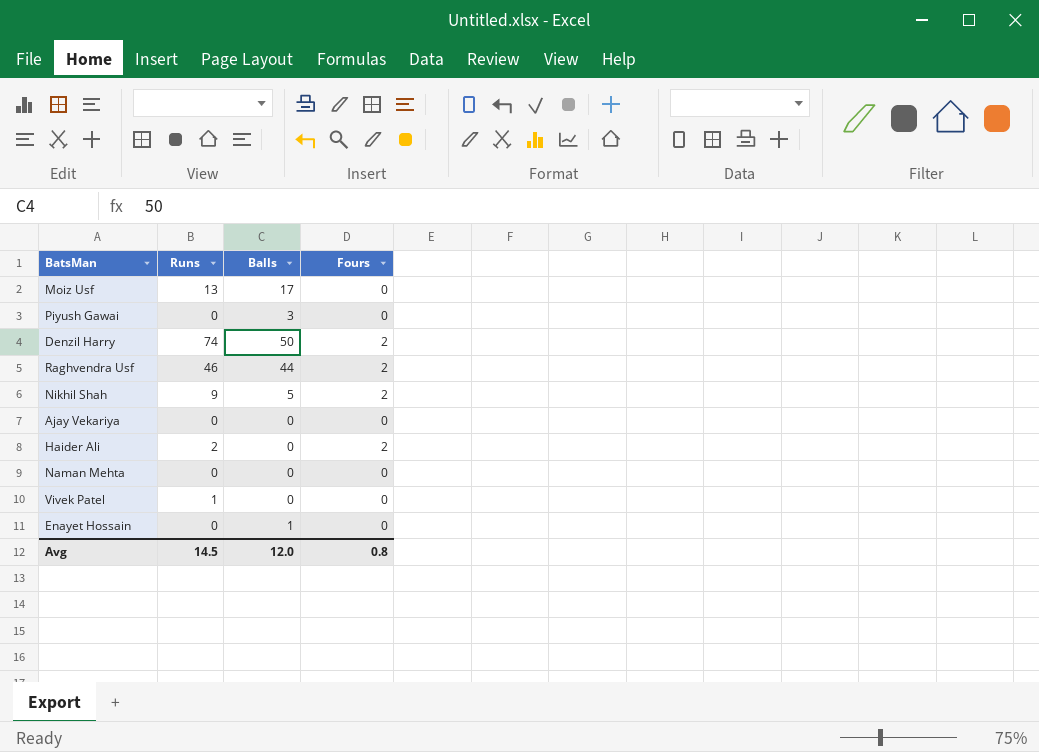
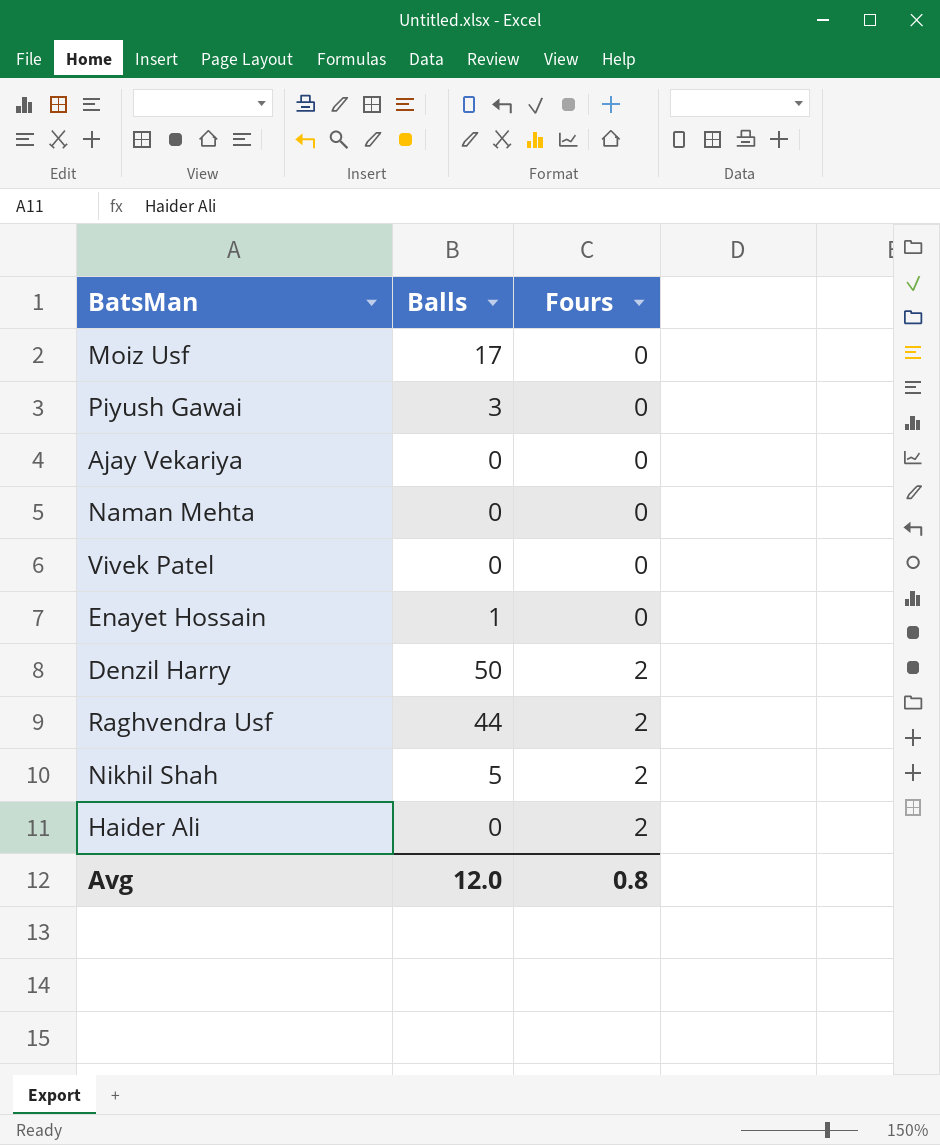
row order: none -> Fours ascending
column Runs | position: 2 -> none

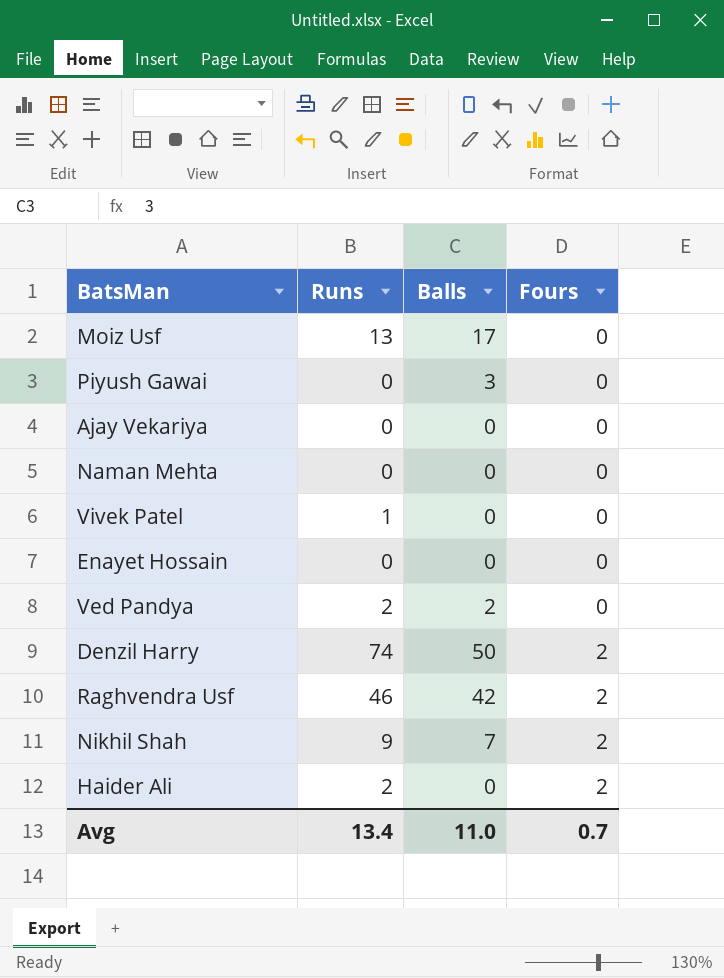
column Runs | position: none -> 2
Enayet Hossain | Balls: 1 -> 0
row Ved Pandya: none -> 2 | 2 | 0
Raghvendra Usf | Balls: 44 -> 42
Nikhil Shah | Balls: 5 -> 7
Avg | Balls: 12.0 -> 11.0
Avg | Fours: 0.8 -> 0.7

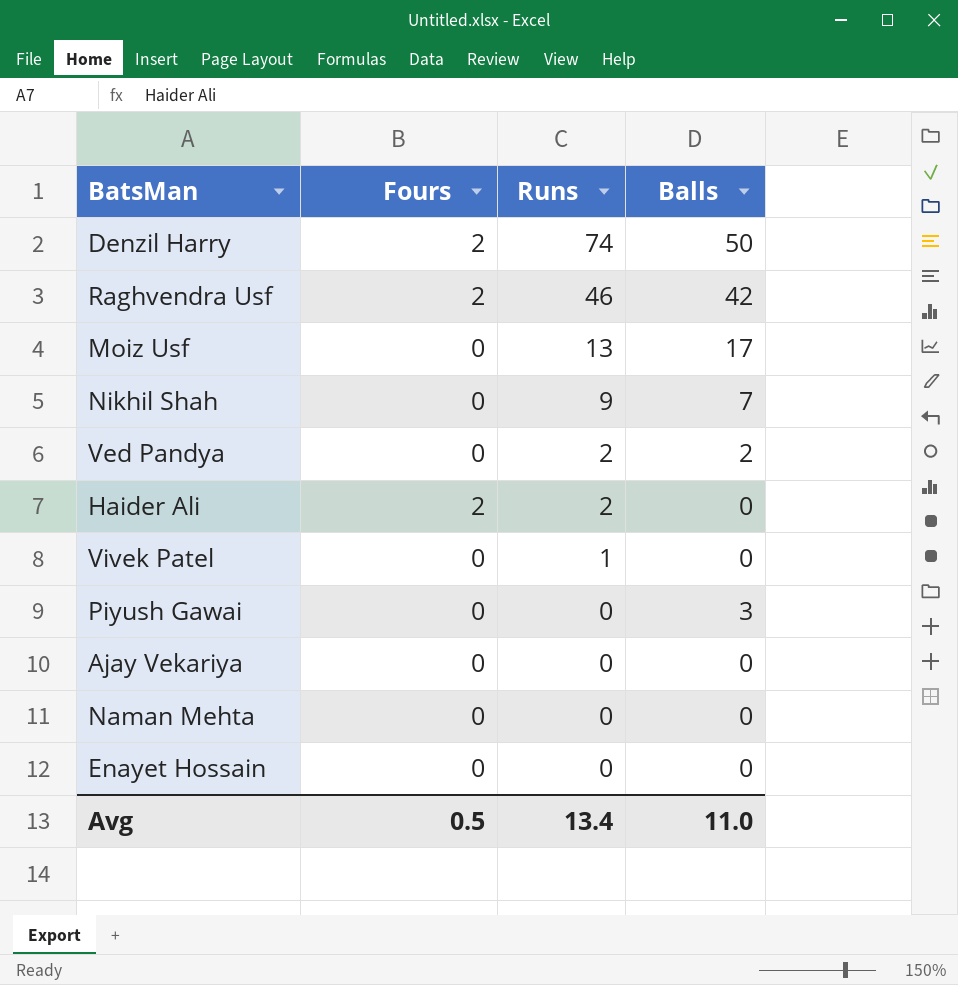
row order: Fours ascending -> Runs descending
column Fours | position: 4 -> 2
Nikhil Shah | Fours: 2 -> 0
Avg | Fours: 0.7 -> 0.5

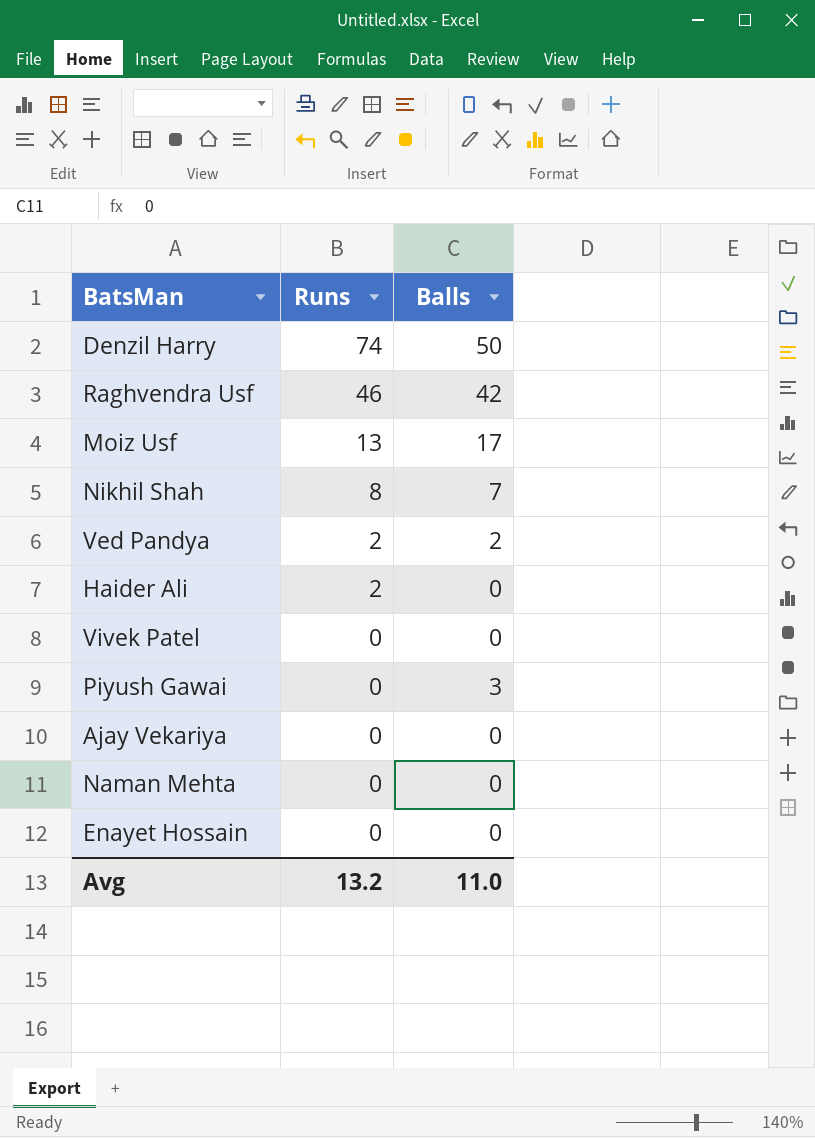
column Fours | position: 2 -> none
Nikhil Shah | Runs: 9 -> 8
Vivek Patel | Runs: 1 -> 0
Avg | Runs: 13.4 -> 13.2

